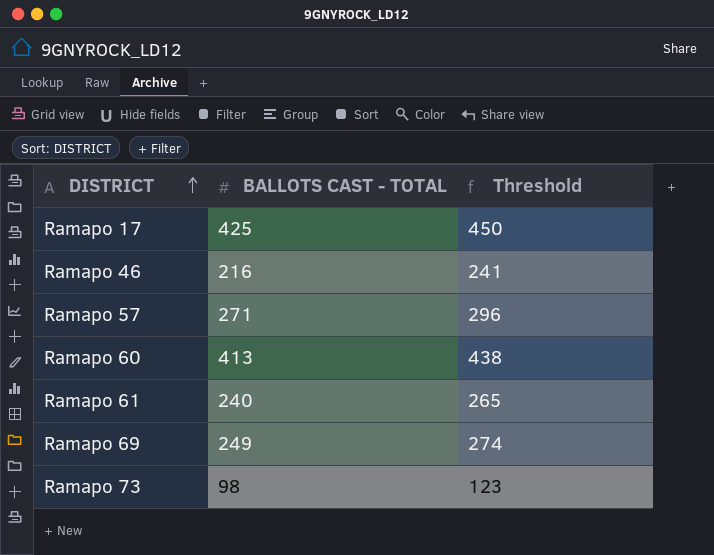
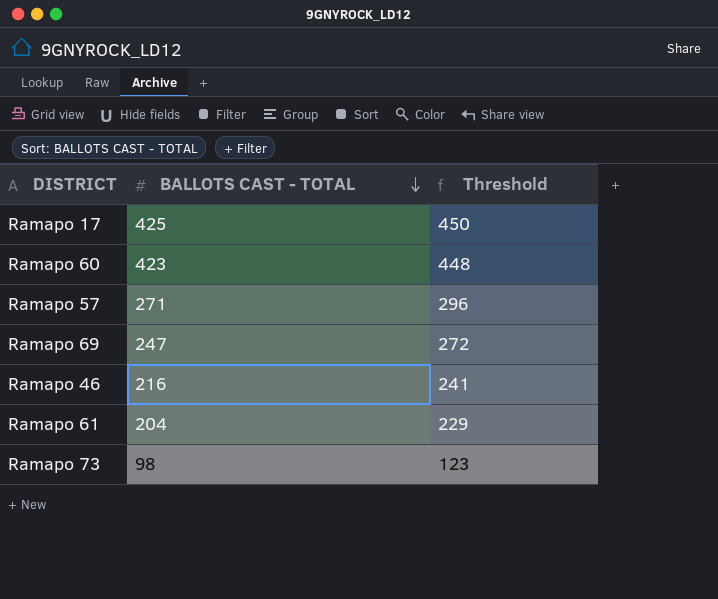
row order: DISTRICT ascending -> BALLOTS CAST - TOTAL descending
Ramapo 60 | BALLOTS CAST - TOTAL: 413 -> 423
Ramapo 60 | Threshold: 438 -> 448
Ramapo 69 | BALLOTS CAST - TOTAL: 249 -> 247
Ramapo 69 | Threshold: 274 -> 272
Ramapo 61 | BALLOTS CAST - TOTAL: 240 -> 204
Ramapo 61 | Threshold: 265 -> 229

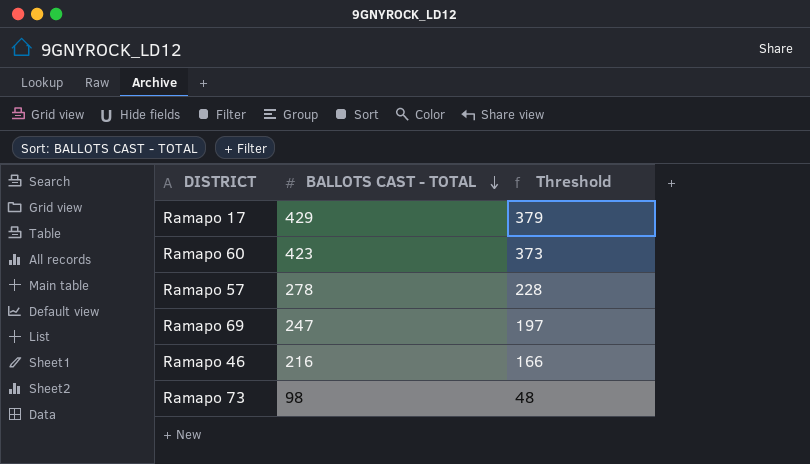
column Threshold | formula: [BALLOTS CAST - TOTAL] + 25 -> [BALLOTS CAST - TOTAL] - 50
row Ramapo 61: 204 | 229 -> none
Ramapo 17 | BALLOTS CAST - TOTAL: 425 -> 429
Ramapo 57 | BALLOTS CAST - TOTAL: 271 -> 278

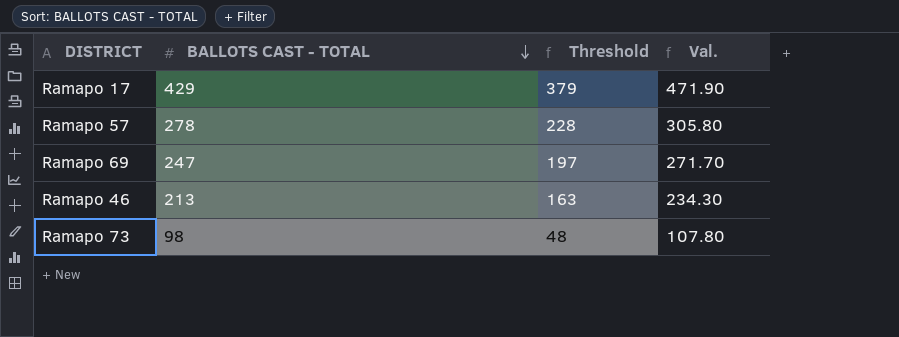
column Val. | formula: none -> [BALLOTS CAST - TOTAL] * 1.1
row Ramapo 60: 423 | 373 -> none
Ramapo 46 | BALLOTS CAST - TOTAL: 216 -> 213
Ramapo 46 | Threshold: 166 -> 163

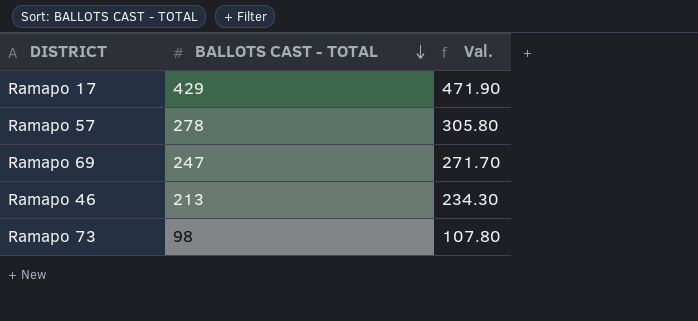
column Threshold | formula: [BALLOTS CAST - TOTAL] - 50 -> none

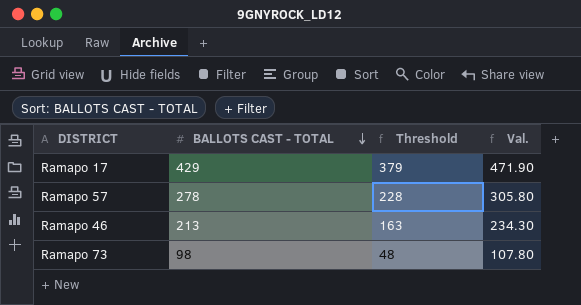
column Threshold | formula: none -> [BALLOTS CAST - TOTAL] - 50
row Ramapo 69: 247 | 271.70 -> none

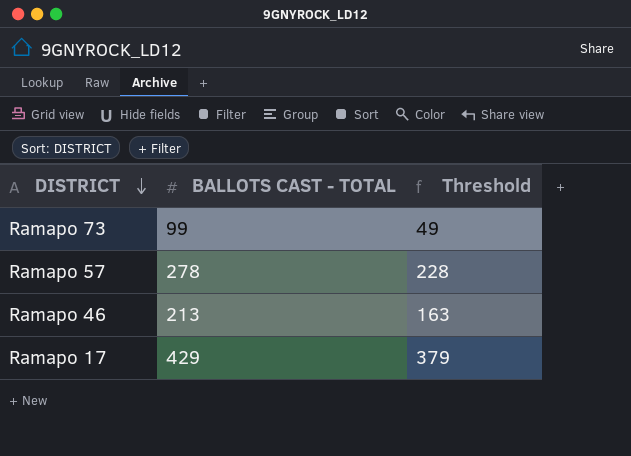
row order: BALLOTS CAST - TOTAL descending -> DISTRICT descending
column Val. | formula: [BALLOTS CAST - TOTAL] * 1.1 -> none
Ramapo 73 | BALLOTS CAST - TOTAL: 98 -> 99
Ramapo 73 | Threshold: 48 -> 49

